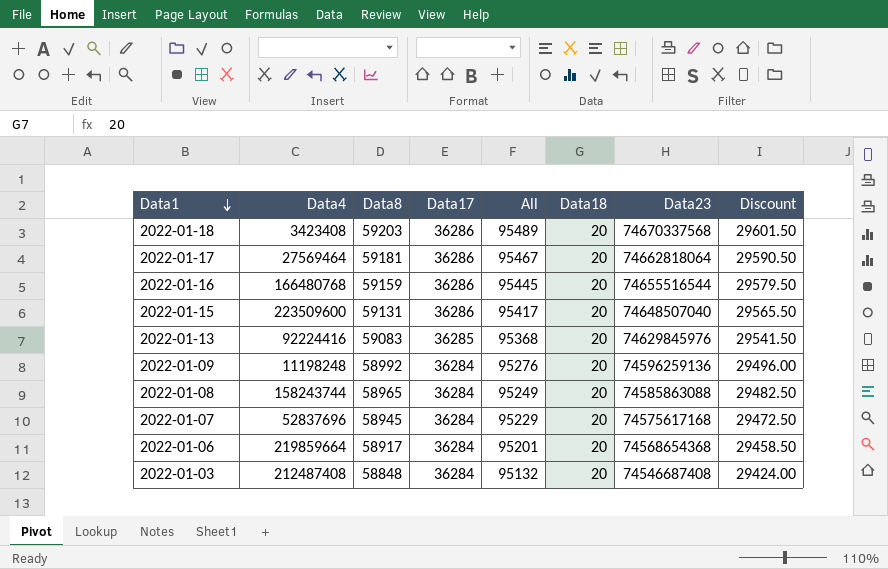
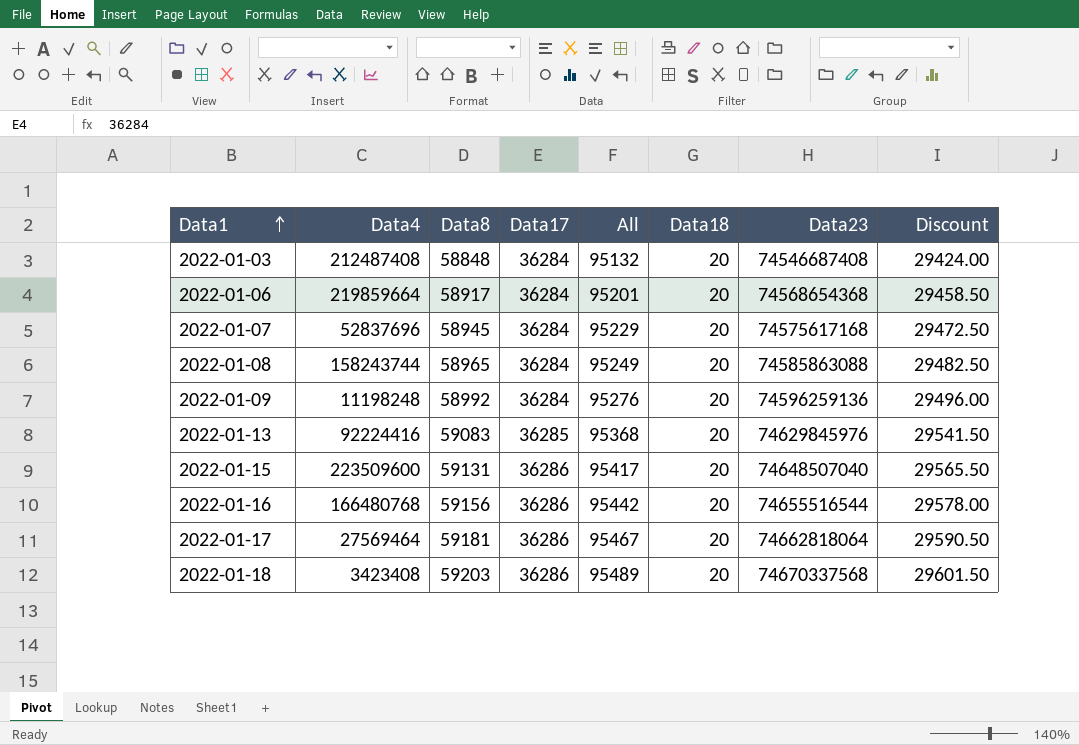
row order: Data1 descending -> Data1 ascending
2022-01-16 | Data8: 59159 -> 59156
2022-01-16 | All: 95445 -> 95442
2022-01-16 | Discount: 29579.50 -> 29578.00

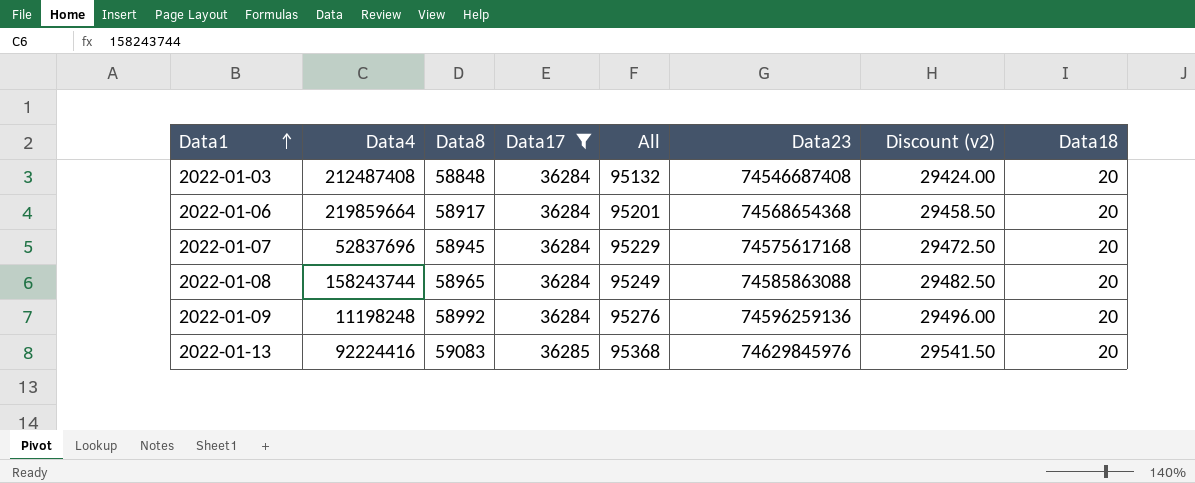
filter: none -> Data17 != 36286
column name: Discount -> Discount (v2)
column Data18 | position: 6 -> 8

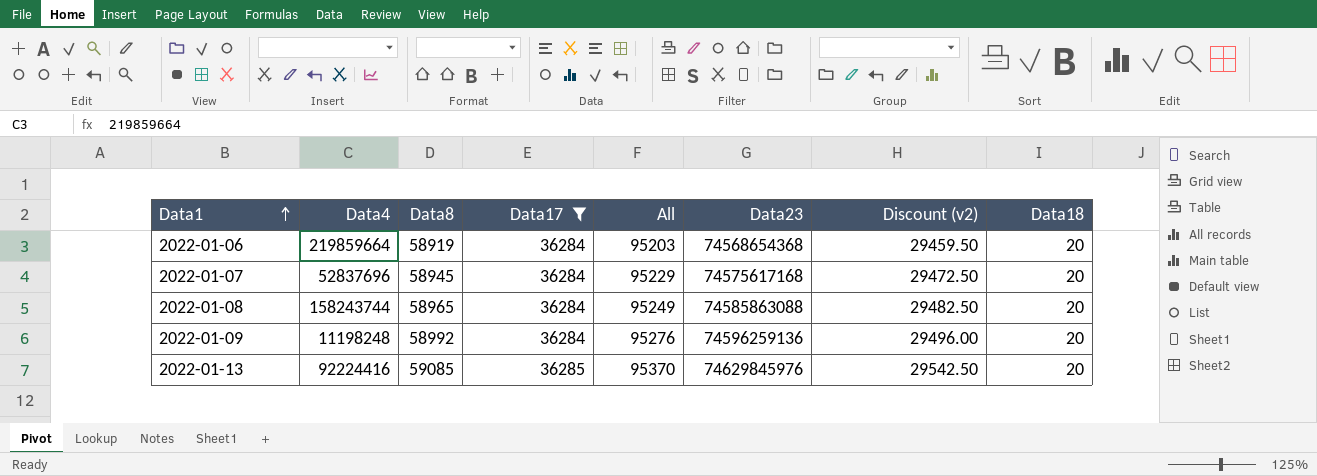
row 2022-01-03: 212487408 | 58848 | 36284 | 95132 | 74546687408 | 29424.00 | 20 -> none
2022-01-06 | Data8: 58917 -> 58919
2022-01-06 | All: 95201 -> 95203
2022-01-06 | Discount (v2): 29458.50 -> 29459.50
2022-01-13 | Data8: 59083 -> 59085
2022-01-13 | All: 95368 -> 95370
2022-01-13 | Discount (v2): 29541.50 -> 29542.50

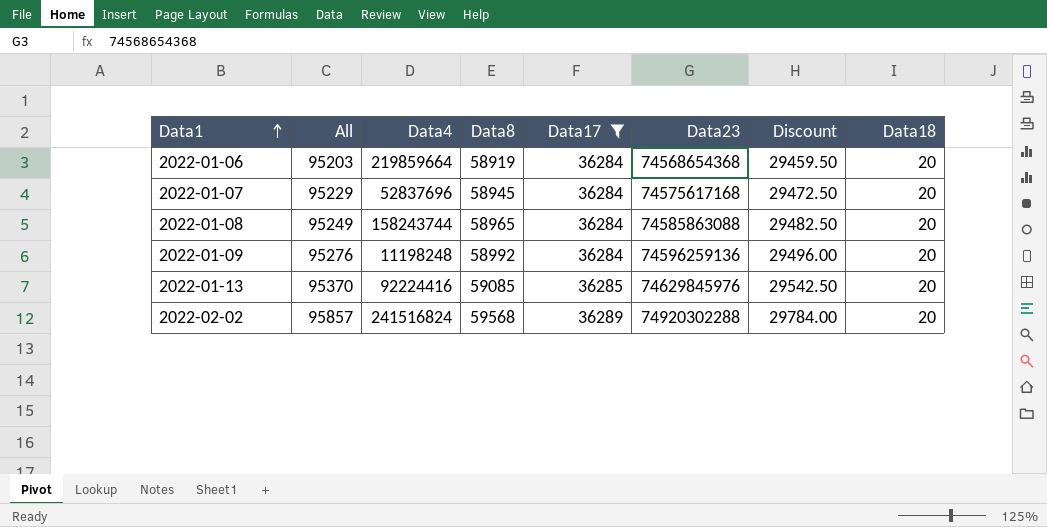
column All | position: 5 -> 2
column name: Discount (v2) -> Discount
row 2022-02-02: none -> 95857 | 241516824 | 59568 | 36289 | 74920302288 | 29784.00 | 20

